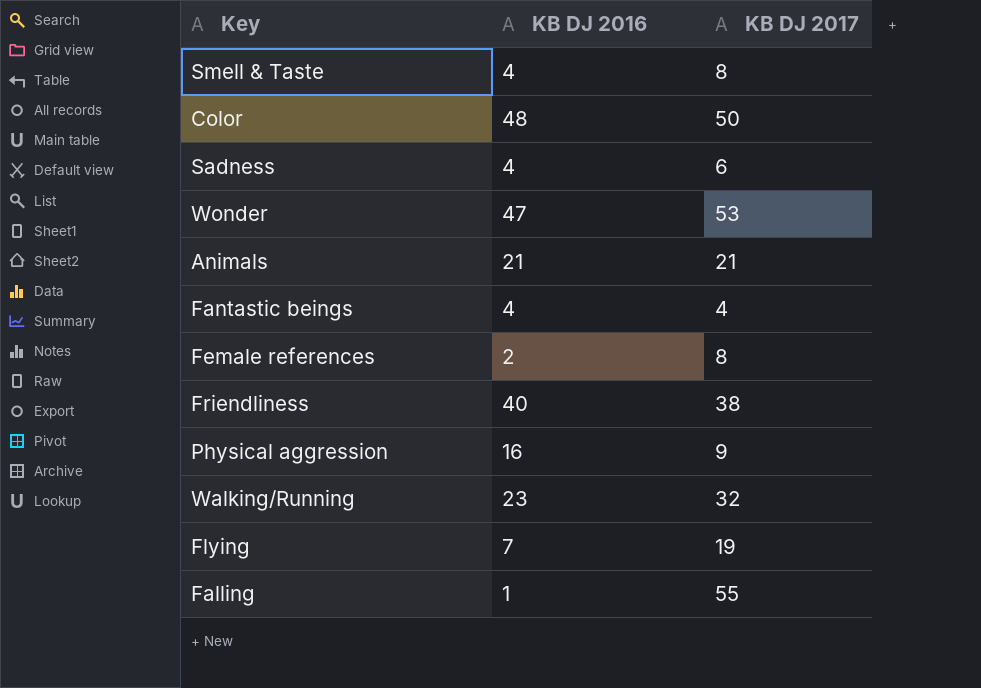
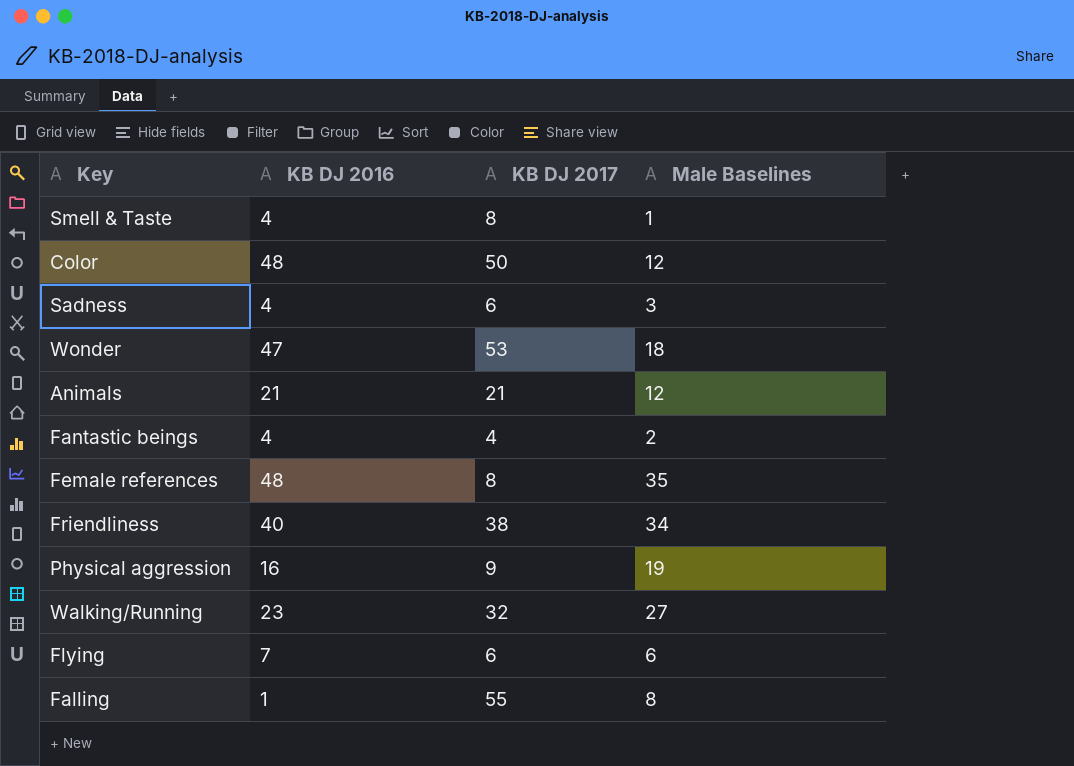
column Male Baselines | position: none -> 4
Female references | KB DJ 2016: 2 -> 48
Flying | KB DJ 2017: 19 -> 6

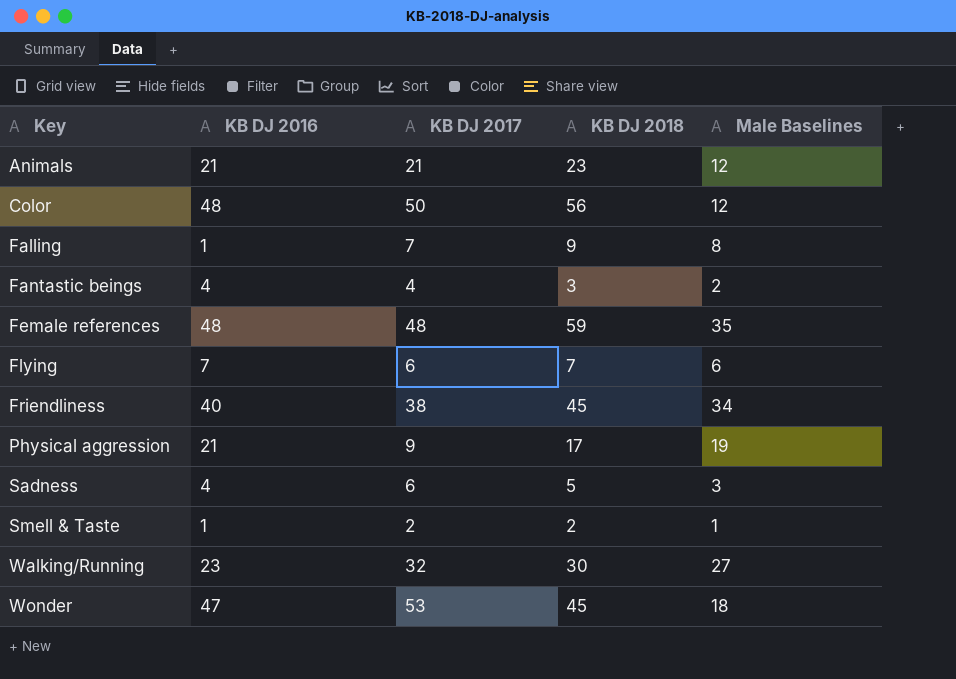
row order: none -> Key ascending
column KB DJ 2018 | position: none -> 4
Falling | KB DJ 2017: 55 -> 7
Female references | KB DJ 2017: 8 -> 48
Physical aggression | KB DJ 2016: 16 -> 21
Smell & Taste | KB DJ 2016: 4 -> 1
Smell & Taste | KB DJ 2017: 8 -> 2

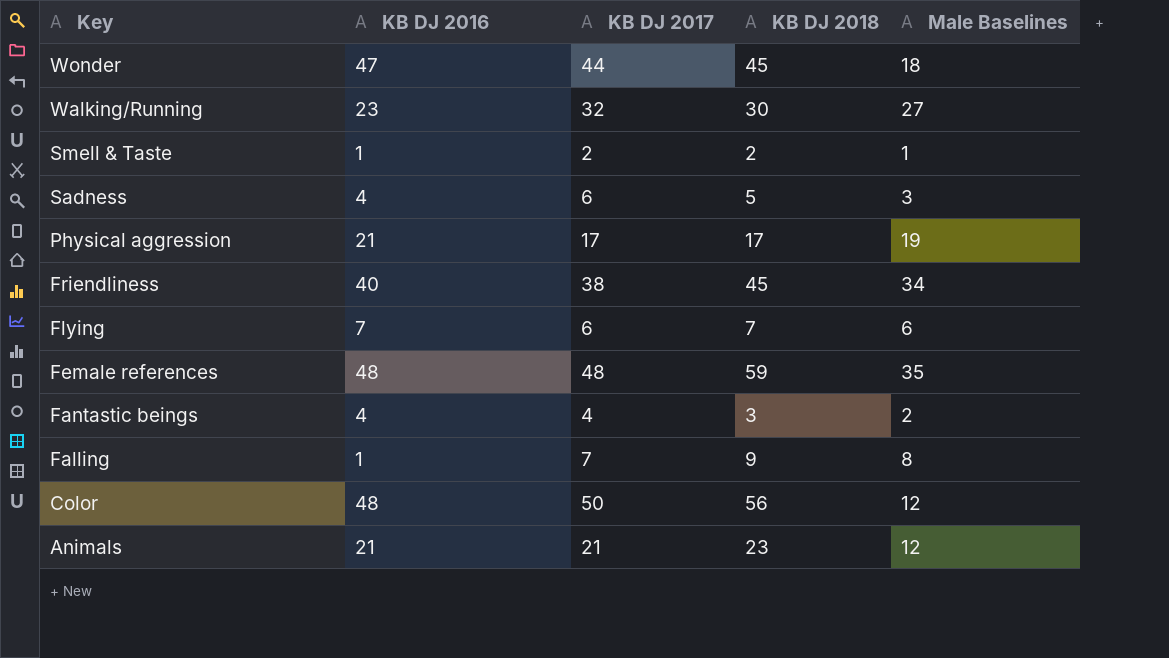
row order: Key ascending -> Key descending
Wonder | KB DJ 2017: 53 -> 44
Physical aggression | KB DJ 2017: 9 -> 17

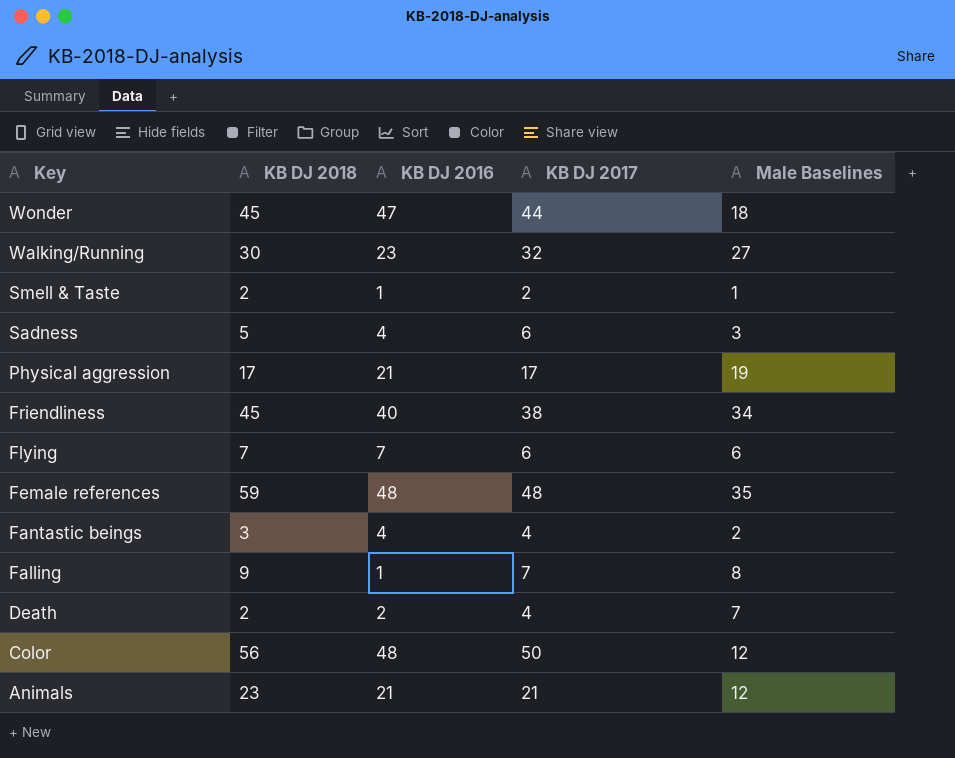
column KB DJ 2018 | position: 4 -> 2
row Death: none -> 2 | 2 | 4 | 7

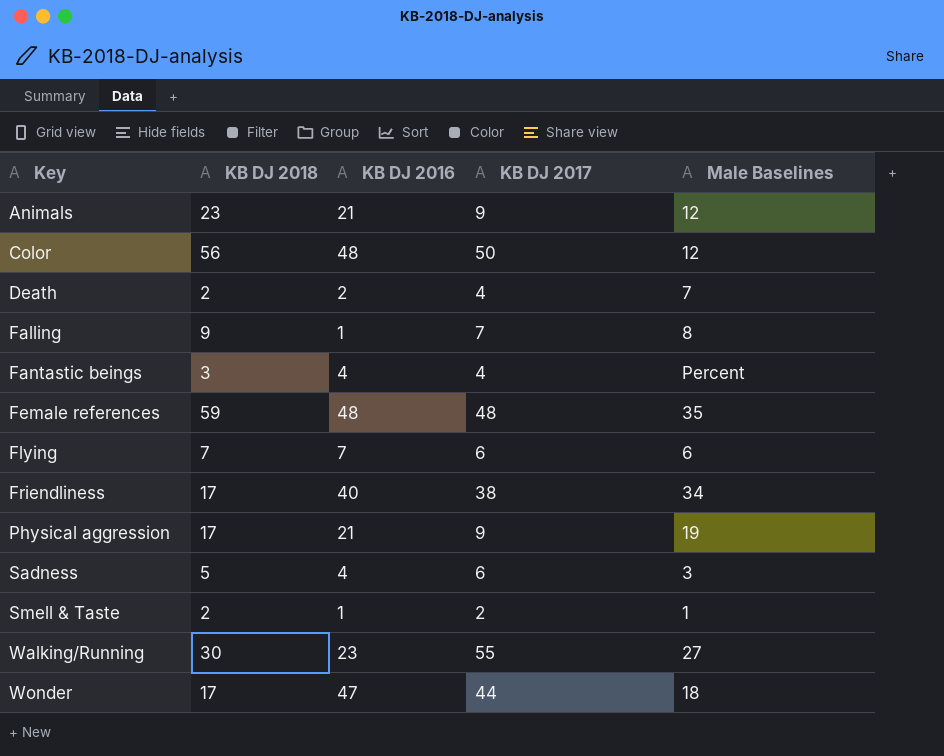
row order: Key descending -> Key ascending
Animals | KB DJ 2017: 21 -> 9
Fantastic beings | Male Baselines: 2 -> Percent
Friendliness | KB DJ 2018: 45 -> 17
Physical aggression | KB DJ 2017: 17 -> 9
Walking/Running | KB DJ 2017: 32 -> 55
Wonder | KB DJ 2018: 45 -> 17

